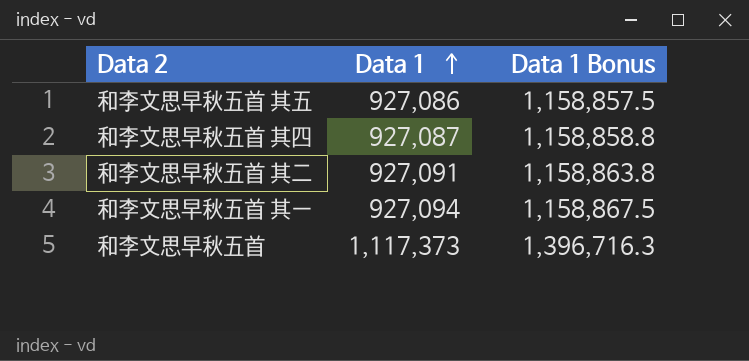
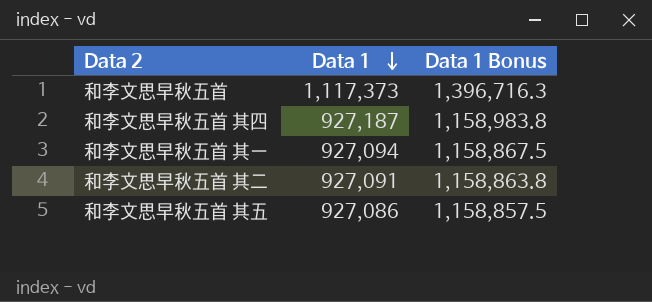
row order: Data 1 ascending -> Data 1 descending
和李文思早秋五首 其四 | Data 1: 927,087 -> 927,187
和李文思早秋五首 其四 | Data 1 Bonus: 1,158,858.8 -> 1,158,983.8

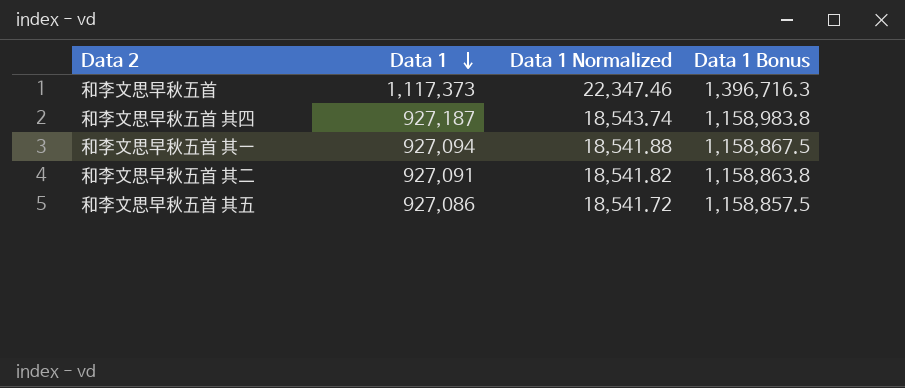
column Data 1 Normalized | formula: none -> [Data 1] * 0.02

